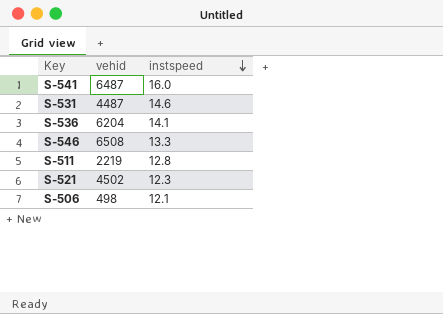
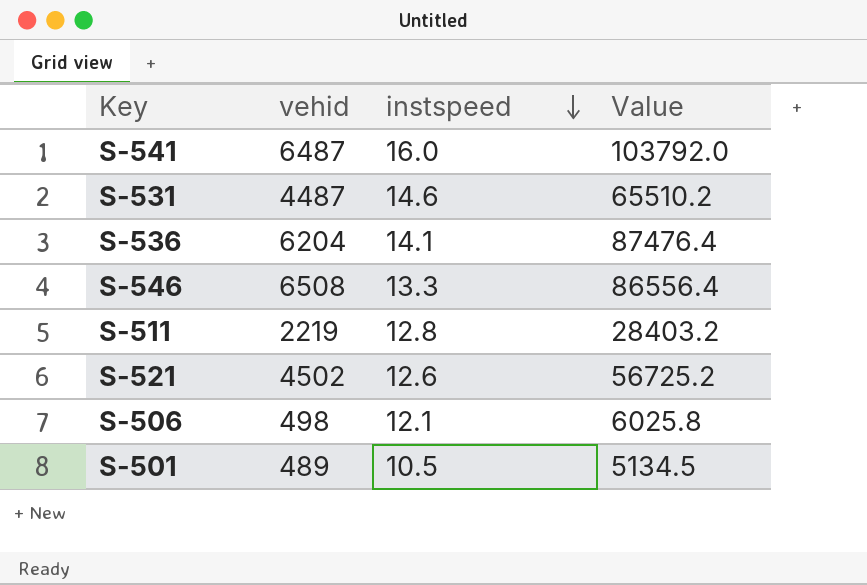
column Value | formula: none -> [vehid] * [instspeed]
S-521 | instspeed: 12.3 -> 12.6
row S-501: none -> 489 | 10.5 | 5134.5

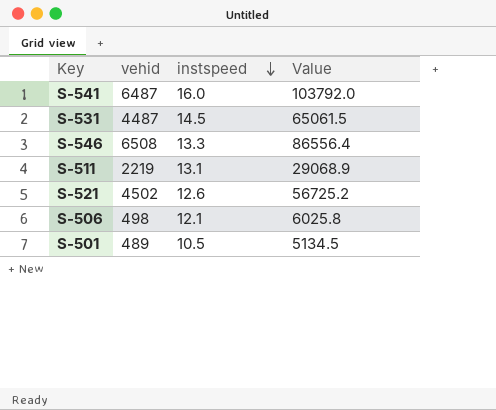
row S-536: 6204 | 14.1 | 87476.4 -> none
S-531 | instspeed: 14.6 -> 14.5
S-531 | Value: 65510.2 -> 65061.5
S-511 | instspeed: 12.8 -> 13.1
S-511 | Value: 28403.2 -> 29068.9

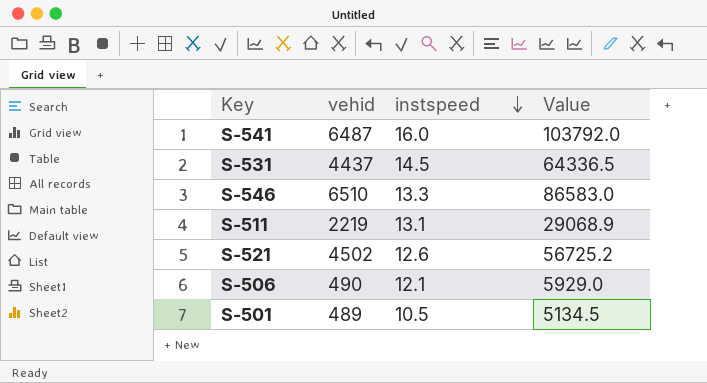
S-531 | vehid: 4487 -> 4437
S-531 | Value: 65061.5 -> 64336.5
S-546 | vehid: 6508 -> 6510
S-546 | Value: 86556.4 -> 86583.0
S-506 | vehid: 498 -> 490
S-506 | Value: 6025.8 -> 5929.0

